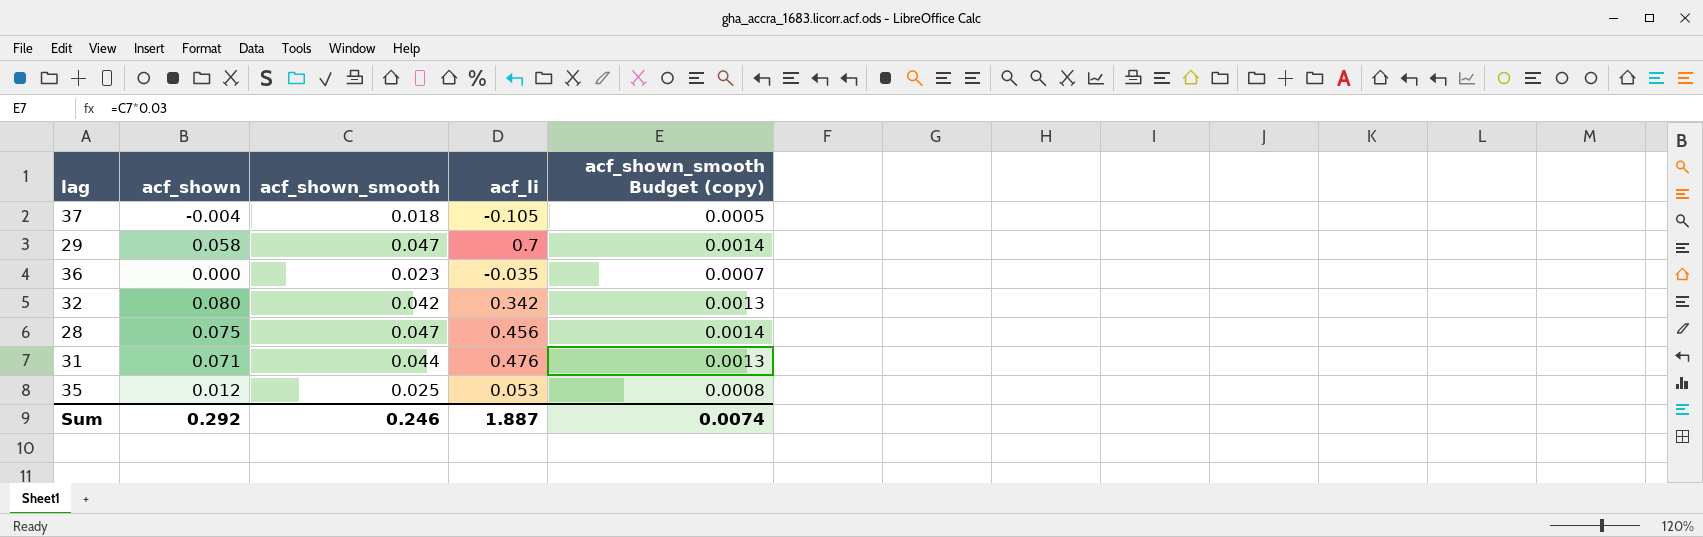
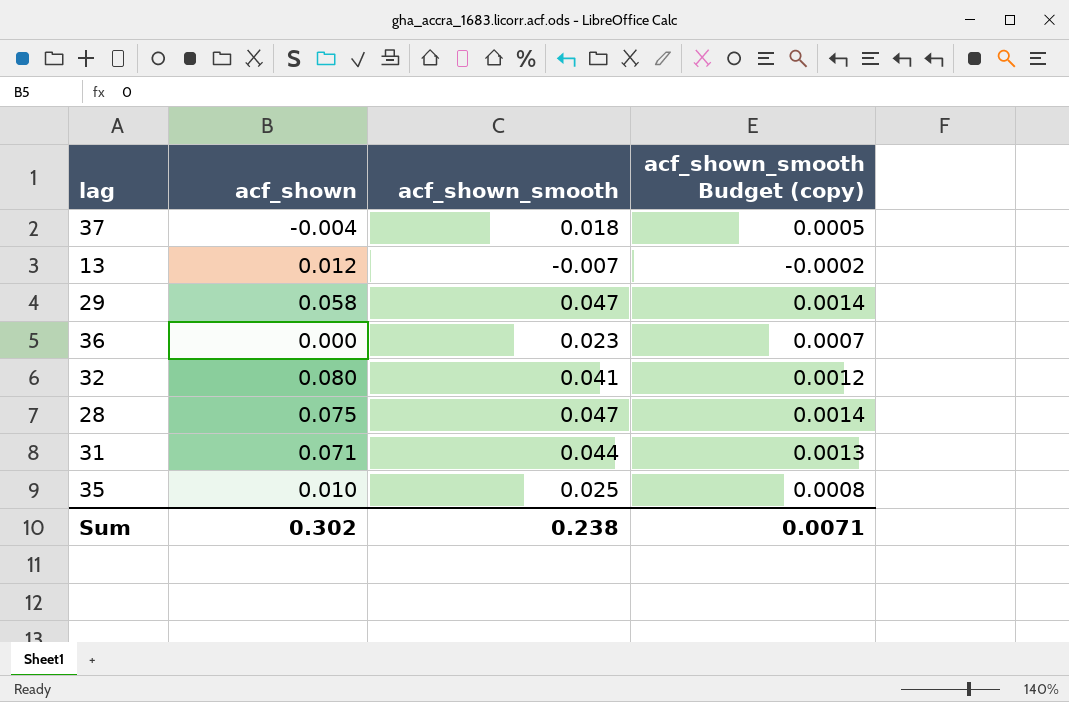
column acf_li | position: 4 -> none
row 13: none -> 0.012 | -0.007 | -0.0002
32 | acf_shown_smooth: 0.042 -> 0.041
32 | acf_shown_smooth Budget (copy): 0.0013 -> 0.0012
35 | acf_shown: 0.012 -> 0.010
Sum | acf_shown: 0.292 -> 0.302
Sum | acf_shown_smooth: 0.246 -> 0.238
Sum | acf_shown_smooth Budget (copy): 0.0074 -> 0.0071

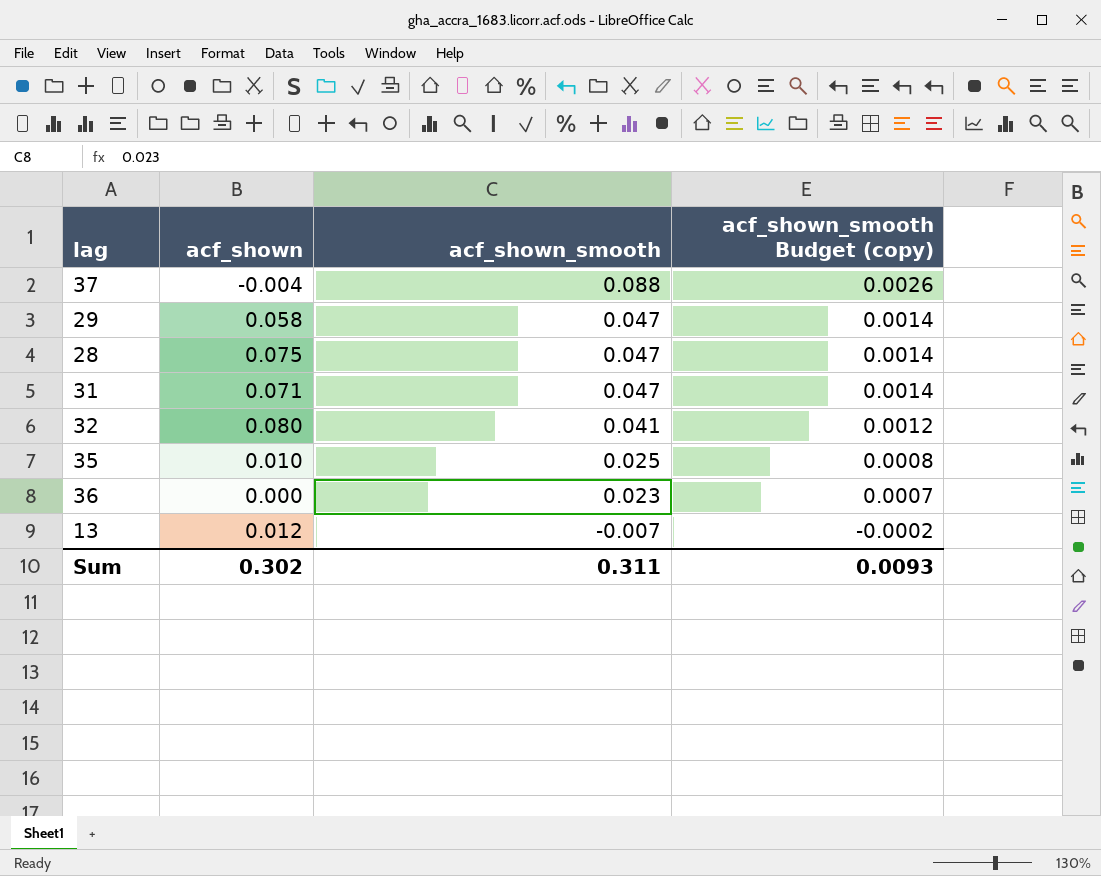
row order: none -> acf_shown_smooth descending
37 | acf_shown_smooth: 0.018 -> 0.088
37 | acf_shown_smooth Budget (copy): 0.0005 -> 0.0026
31 | acf_shown_smooth: 0.044 -> 0.047
31 | acf_shown_smooth Budget (copy): 0.0013 -> 0.0014
Sum | acf_shown_smooth: 0.238 -> 0.311
Sum | acf_shown_smooth Budget (copy): 0.0071 -> 0.0093

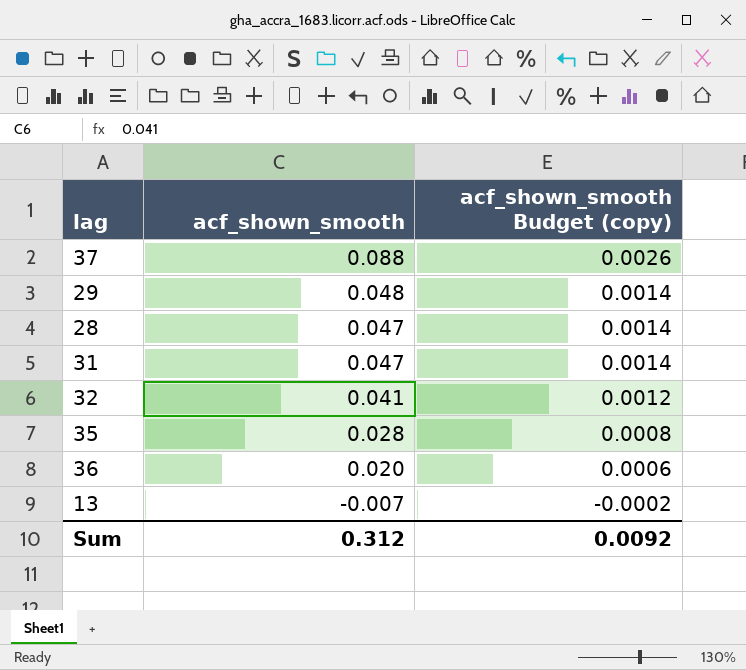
column acf_shown | position: 2 -> none
29 | acf_shown_smooth: 0.047 -> 0.048
35 | acf_shown_smooth: 0.025 -> 0.028
36 | acf_shown_smooth: 0.023 -> 0.020
36 | acf_shown_smooth Budget (copy): 0.0007 -> 0.0006
Sum | acf_shown_smooth: 0.311 -> 0.312
Sum | acf_shown_smooth Budget (copy): 0.0093 -> 0.0092

